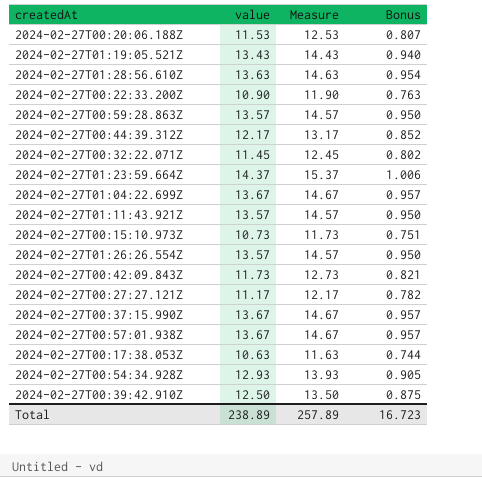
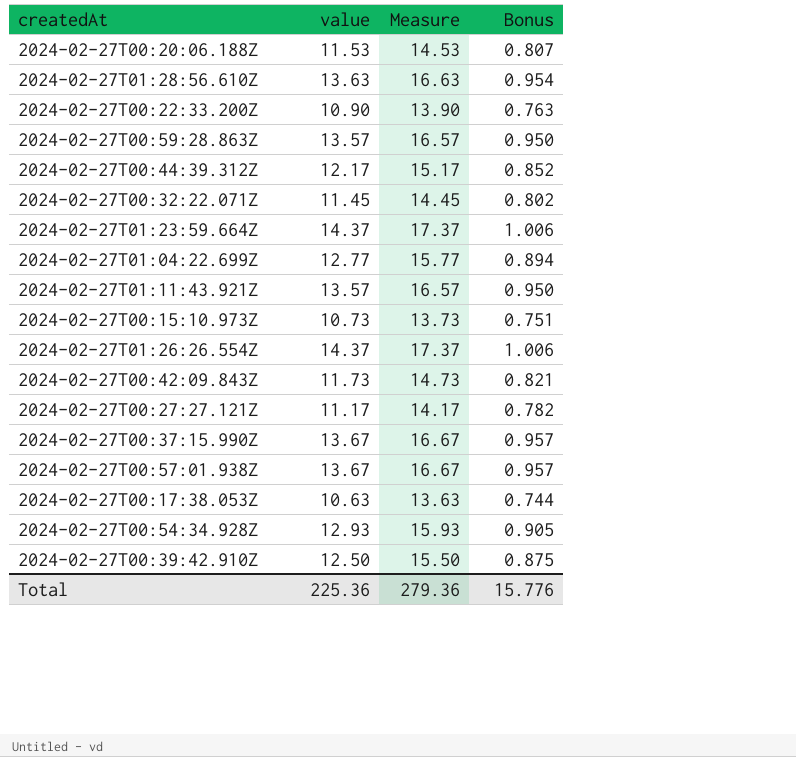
column Measure | formula: [value] + 1 -> [value] + 3
row 2024-02-27T01:19:05.521Z: 13.43 | 14.43 | 0.940 -> none
2024-02-27T01:04:22.699Z | value: 13.67 -> 12.77
2024-02-27T01:04:22.699Z | Bonus: 0.957 -> 0.894
2024-02-27T01:26:26.554Z | value: 13.57 -> 14.37
2024-02-27T01:26:26.554Z | Bonus: 0.950 -> 1.006
Total | value: 238.89 -> 225.36
Total | Measure: 257.89 -> 279.36
Total | Bonus: 16.723 -> 15.776

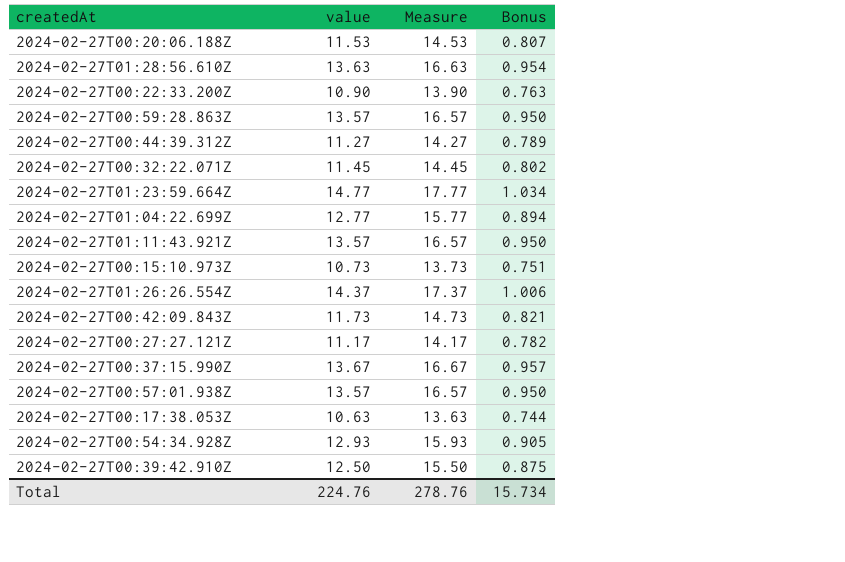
2024-02-27T00:44:39.312Z | value: 12.17 -> 11.27
2024-02-27T00:44:39.312Z | Measure: 15.17 -> 14.27
2024-02-27T00:44:39.312Z | Bonus: 0.852 -> 0.789
2024-02-27T01:23:59.664Z | value: 14.37 -> 14.77
2024-02-27T01:23:59.664Z | Measure: 17.37 -> 17.77
2024-02-27T01:23:59.664Z | Bonus: 1.006 -> 1.034
2024-02-27T00:57:01.938Z | value: 13.67 -> 13.57
2024-02-27T00:57:01.938Z | Measure: 16.67 -> 16.57
2024-02-27T00:57:01.938Z | Bonus: 0.957 -> 0.950
Total | value: 225.36 -> 224.76
Total | Measure: 279.36 -> 278.76
Total | Bonus: 15.776 -> 15.734

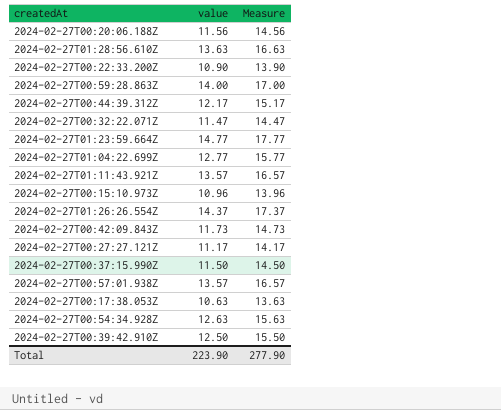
column Bonus | formula: [value] * 0.07 -> none
2024-02-27T00:20:06.188Z | value: 11.53 -> 11.56
2024-02-27T00:20:06.188Z | Measure: 14.53 -> 14.56
2024-02-27T00:59:28.863Z | value: 13.57 -> 14.00
2024-02-27T00:59:28.863Z | Measure: 16.57 -> 17.00
2024-02-27T00:44:39.312Z | value: 11.27 -> 12.17
2024-02-27T00:44:39.312Z | Measure: 14.27 -> 15.17
2024-02-27T00:32:22.071Z | value: 11.45 -> 11.47
2024-02-27T00:32:22.071Z | Measure: 14.45 -> 14.47
2024-02-27T00:15:10.973Z | value: 10.73 -> 10.96
2024-02-27T00:15:10.973Z | Measure: 13.73 -> 13.96
2024-02-27T00:37:15.990Z | value: 13.67 -> 11.50
2024-02-27T00:37:15.990Z | Measure: 16.67 -> 14.50
2024-02-27T00:54:34.928Z | value: 12.93 -> 12.63
2024-02-27T00:54:34.928Z | Measure: 15.93 -> 15.63
Total | value: 224.76 -> 223.90
Total | Measure: 278.76 -> 277.90

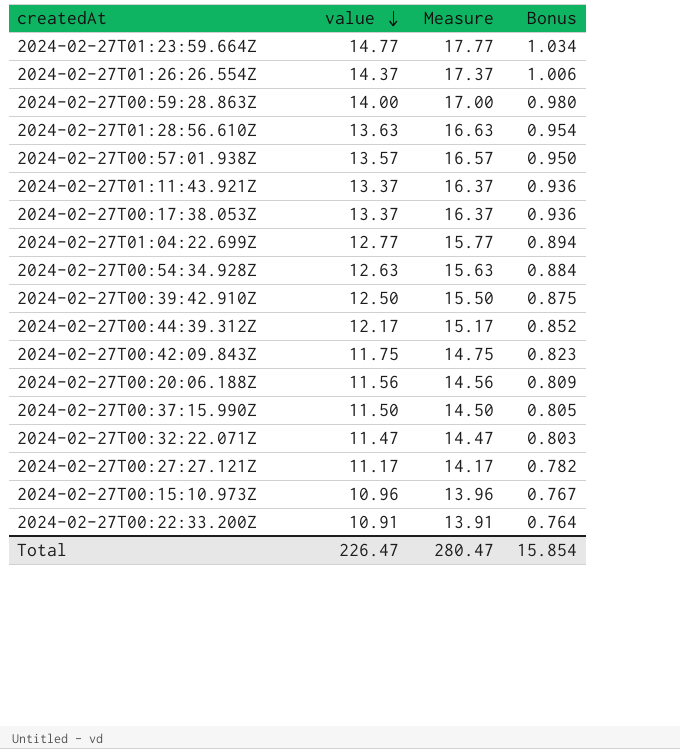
row order: none -> value descending
column Bonus | formula: none -> [value] * 0.07
2024-02-27T01:11:43.921Z | value: 13.57 -> 13.37
2024-02-27T01:11:43.921Z | Measure: 16.57 -> 16.37
2024-02-27T00:17:38.053Z | value: 10.63 -> 13.37
2024-02-27T00:17:38.053Z | Measure: 13.63 -> 16.37
2024-02-27T00:42:09.843Z | value: 11.73 -> 11.75
2024-02-27T00:42:09.843Z | Measure: 14.73 -> 14.75
2024-02-27T00:22:33.200Z | value: 10.90 -> 10.91
2024-02-27T00:22:33.200Z | Measure: 13.90 -> 13.91
Total | value: 223.90 -> 226.47
Total | Measure: 277.90 -> 280.47

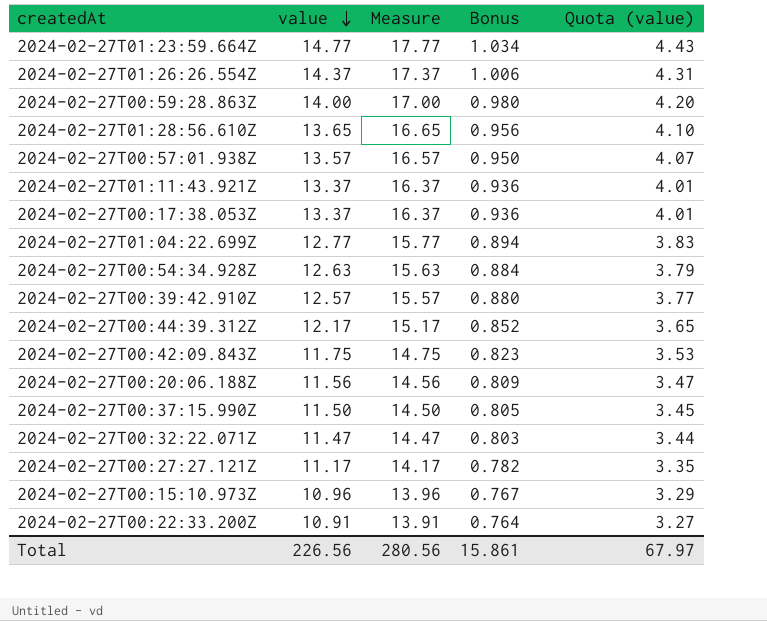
column Quota (value) | formula: none -> [value] * 0.3
2024-02-27T01:28:56.610Z | value: 13.63 -> 13.65
2024-02-27T01:28:56.610Z | Measure: 16.63 -> 16.65
2024-02-27T01:28:56.610Z | Bonus: 0.954 -> 0.956
2024-02-27T00:39:42.910Z | value: 12.50 -> 12.57
2024-02-27T00:39:42.910Z | Measure: 15.50 -> 15.57
2024-02-27T00:39:42.910Z | Bonus: 0.875 -> 0.880
Total | value: 226.47 -> 226.56
Total | Measure: 280.47 -> 280.56
Total | Bonus: 15.854 -> 15.861

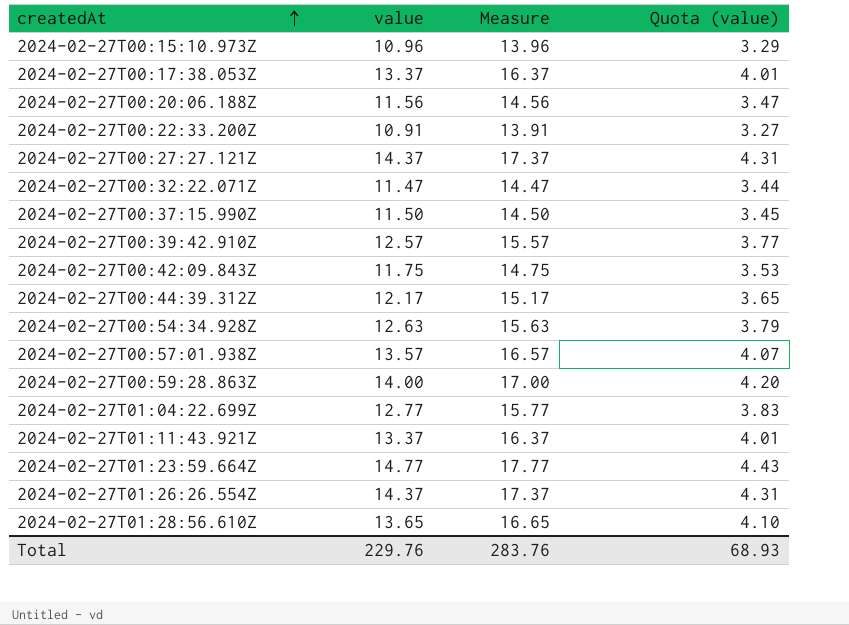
row order: value descending -> createdAt ascending
column Bonus | formula: [value] * 0.07 -> none
2024-02-27T00:27:27.121Z | value: 11.17 -> 14.37
2024-02-27T00:27:27.121Z | Measure: 14.17 -> 17.37
2024-02-27T00:27:27.121Z | Quota (value): 3.35 -> 4.31
Total | value: 226.56 -> 229.76
Total | Measure: 280.56 -> 283.76
Total | Quota (value): 67.97 -> 68.93

